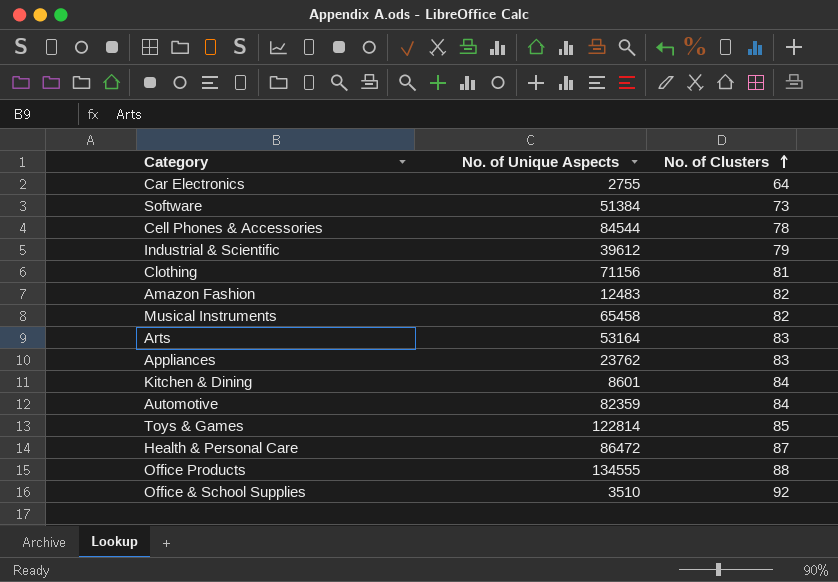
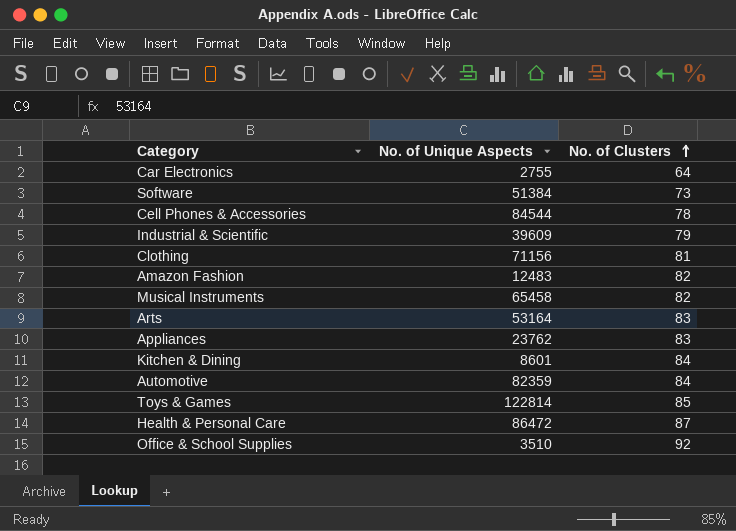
row Office Products: 134555 | 88 -> none
Industrial & Scientific | No. of Unique Aspects: 39612 -> 39609

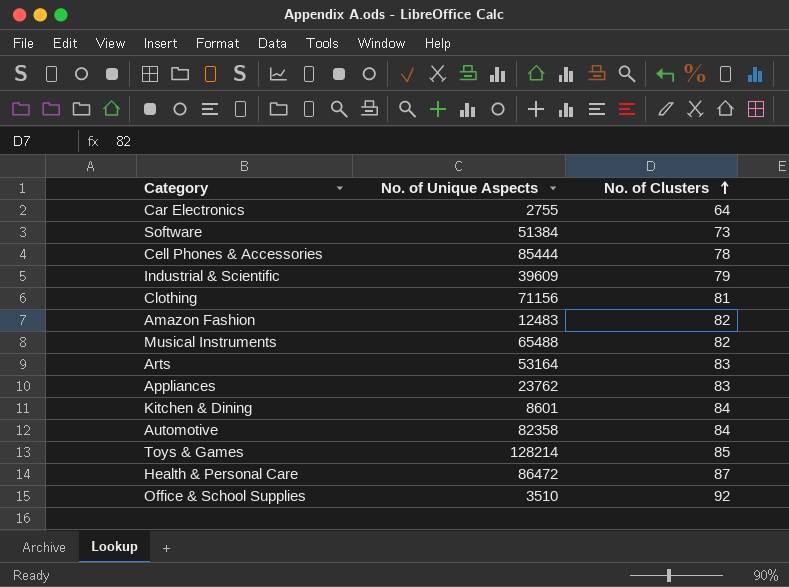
Cell Phones & Accessories | No. of Unique Aspects: 84544 -> 85444
Musical Instruments | No. of Unique Aspects: 65458 -> 65488
Automotive | No. of Unique Aspects: 82359 -> 82358
Toys & Games | No. of Unique Aspects: 122814 -> 128214

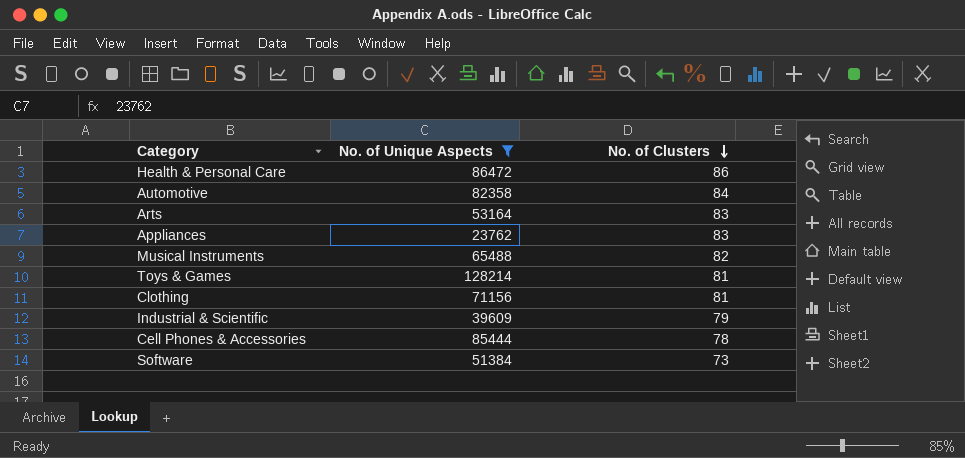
filter: none -> No. of Unique Aspects >= 23762
row order: No. of Clusters ascending -> No. of Clusters descending
Health & Personal Care | No. of Clusters: 87 -> 86
Toys & Games | No. of Clusters: 85 -> 81

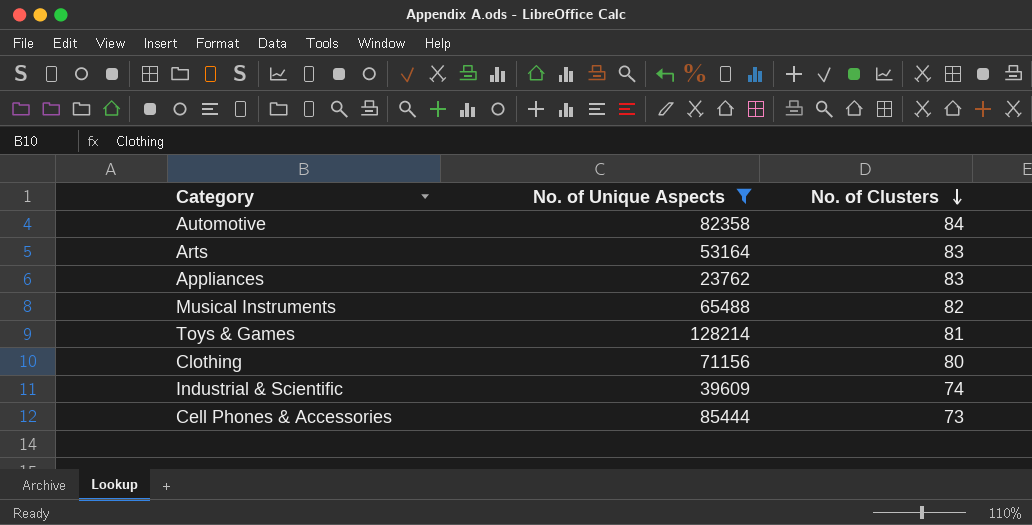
row Health & Personal Care: 86472 | 86 -> none
row Software: 51384 | 73 -> none
Clothing | No. of Clusters: 81 -> 80
Industrial & Scientific | No. of Clusters: 79 -> 74
Cell Phones & Accessories | No. of Clusters: 78 -> 73

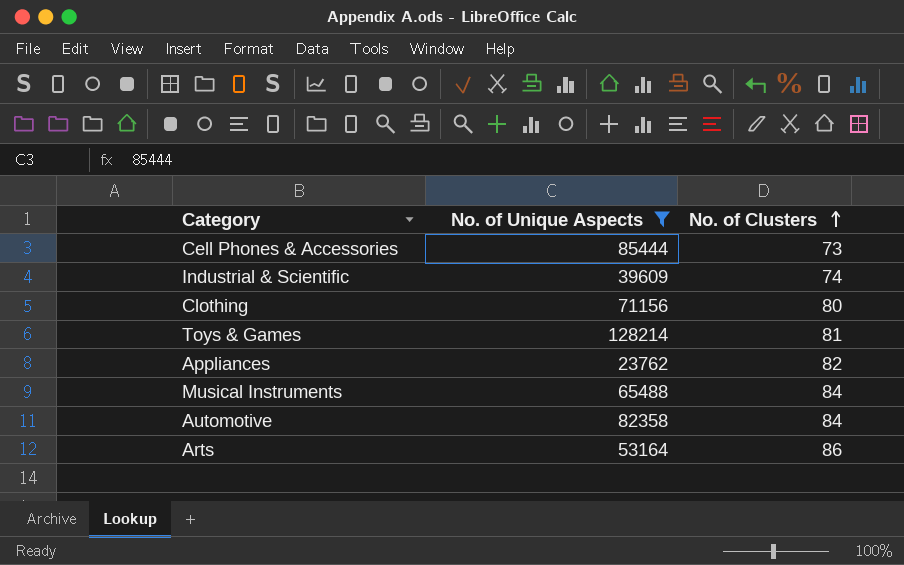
row order: No. of Clusters descending -> No. of Clusters ascending
Appliances | No. of Clusters: 83 -> 82
Musical Instruments | No. of Clusters: 82 -> 84
Arts | No. of Clusters: 83 -> 86

